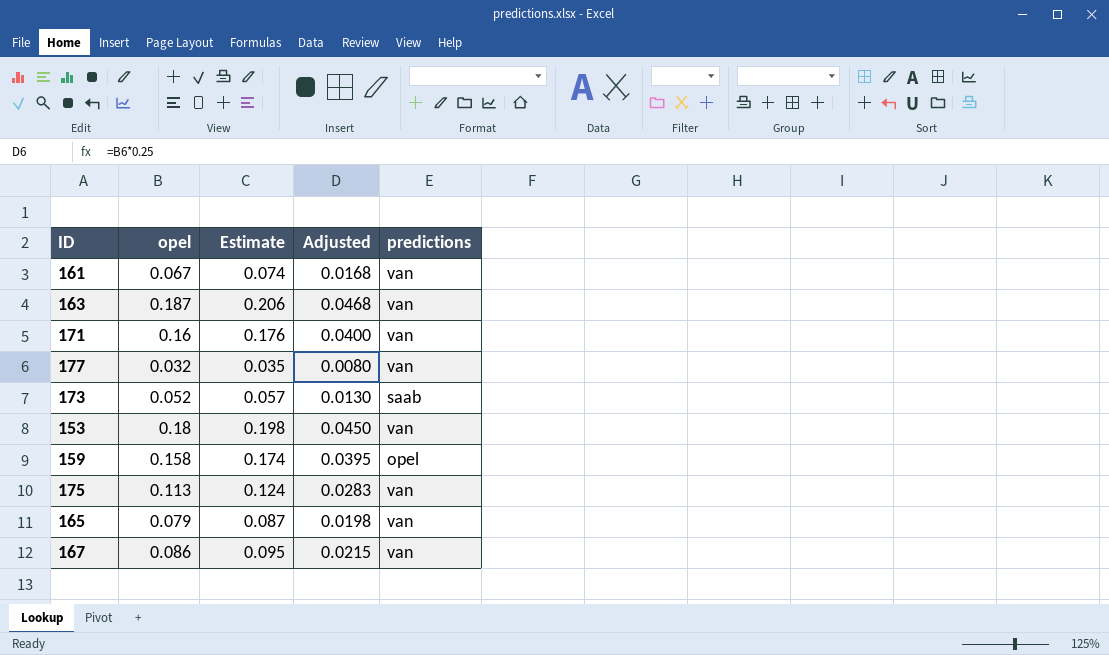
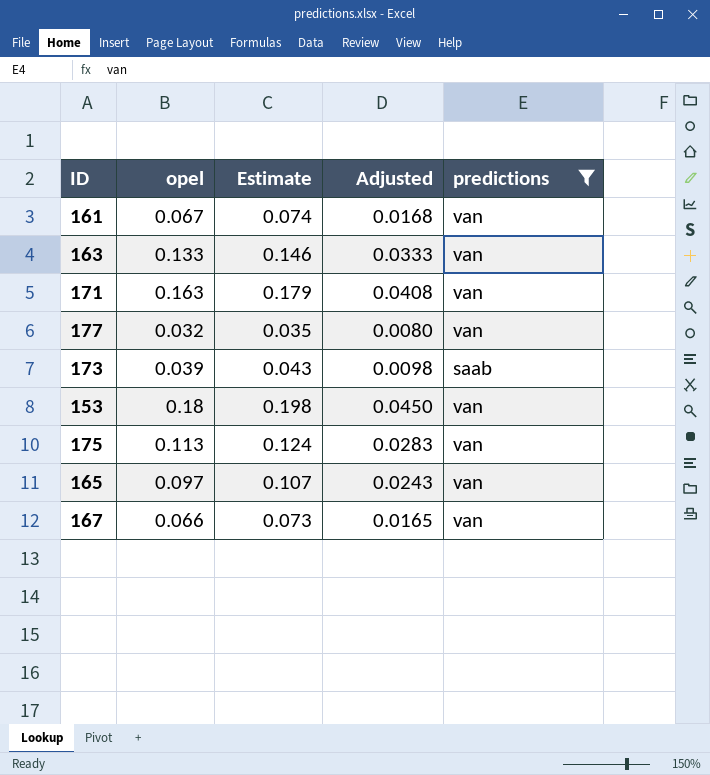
filter: none -> predictions != opel
163 | opel: 0.187 -> 0.133
163 | Estimate: 0.206 -> 0.146
163 | Adjusted: 0.0468 -> 0.0333
171 | opel: 0.16 -> 0.163
171 | Estimate: 0.176 -> 0.179
171 | Adjusted: 0.0400 -> 0.0408
173 | opel: 0.052 -> 0.039
173 | Estimate: 0.057 -> 0.043
173 | Adjusted: 0.0130 -> 0.0098
165 | opel: 0.079 -> 0.097
165 | Estimate: 0.087 -> 0.107
165 | Adjusted: 0.0198 -> 0.0243
167 | opel: 0.086 -> 0.066
167 | Estimate: 0.095 -> 0.073
167 | Adjusted: 0.0215 -> 0.0165

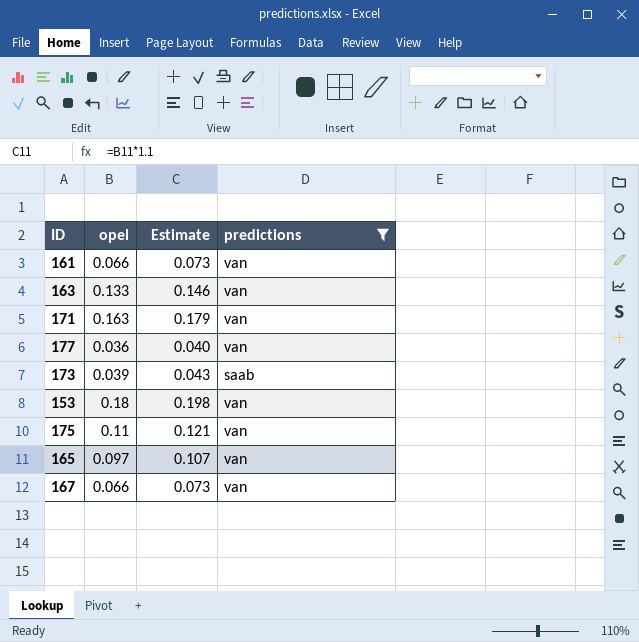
column Adjusted | formula: [opel] * 0.25 -> none
161 | opel: 0.067 -> 0.066
161 | Estimate: 0.074 -> 0.073
177 | opel: 0.032 -> 0.036
177 | Estimate: 0.035 -> 0.040
175 | opel: 0.113 -> 0.11
175 | Estimate: 0.124 -> 0.121

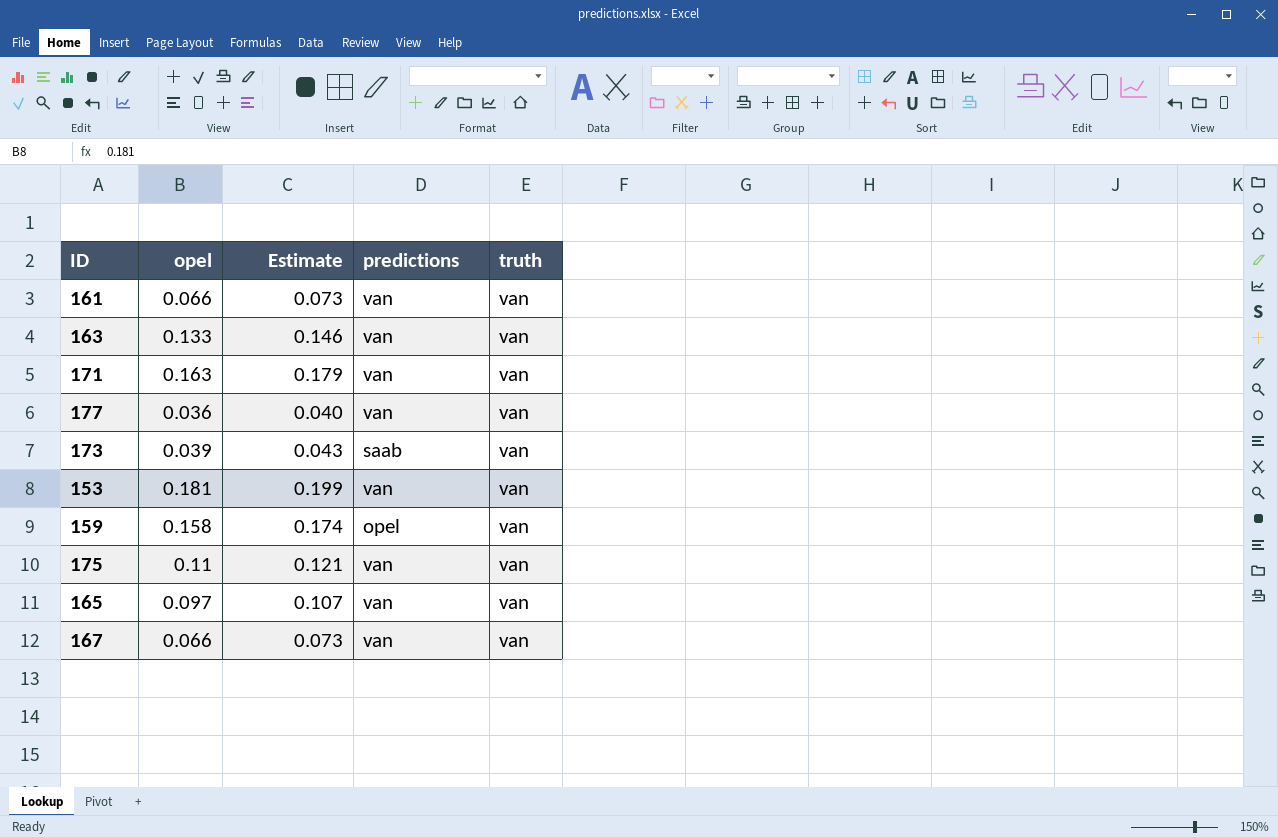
filter: predictions != opel -> none
column truth | position: none -> 5
153 | opel: 0.18 -> 0.181
153 | Estimate: 0.198 -> 0.199

